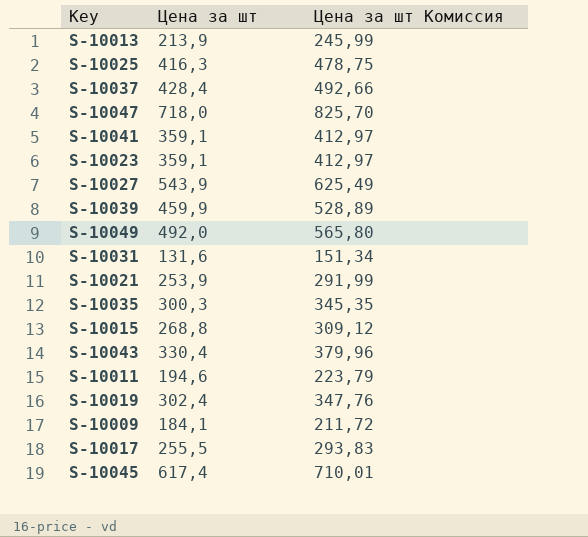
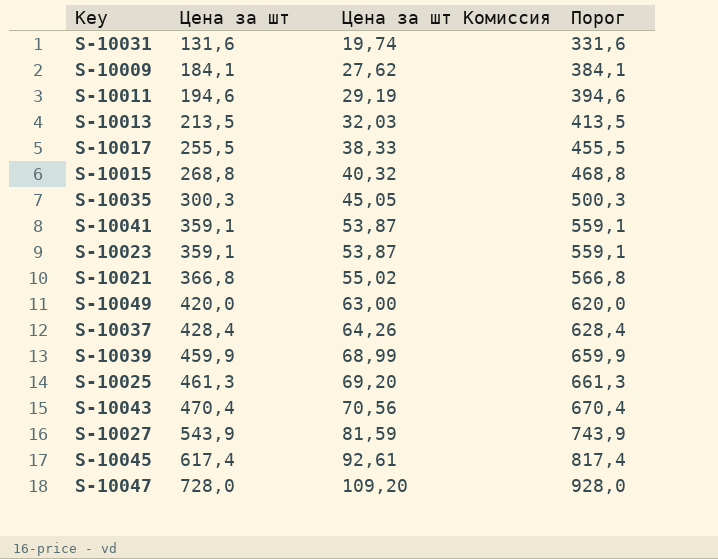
row order: none -> Цена за шт ascending
column Цена за шт Комиссия | formula: [Цена за шт] * 1,15 -> [Цена за шт] * 0,15
column Порог | formula: none -> [Цена за шт] + 200
row S-10019: 302,4 | 347,76 -> none
S-10013 | Цена за шт: 213,9 -> 213,5
S-10021 | Цена за шт: 253,9 -> 366,8
S-10049 | Цена за шт: 492,0 -> 420,0
S-10025 | Цена за шт: 416,3 -> 461,3
S-10043 | Цена за шт: 330,4 -> 470,4
S-10047 | Цена за шт: 718,0 -> 728,0

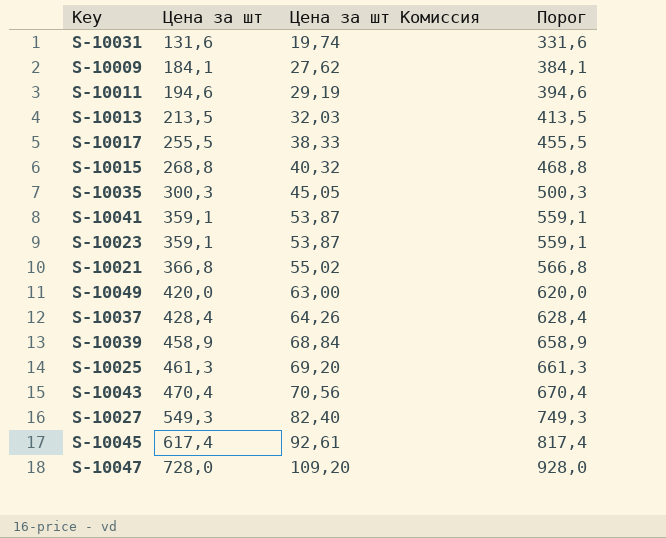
S-10039 | Цена за шт: 459,9 -> 458,9
S-10039 | Цена за шт Комиссия: 68,99 -> 68,84
S-10039 | Порог: 659,9 -> 658,9
S-10027 | Цена за шт: 543,9 -> 549,3
S-10027 | Цена за шт Комиссия: 81,59 -> 82,40
S-10027 | Порог: 743,9 -> 749,3

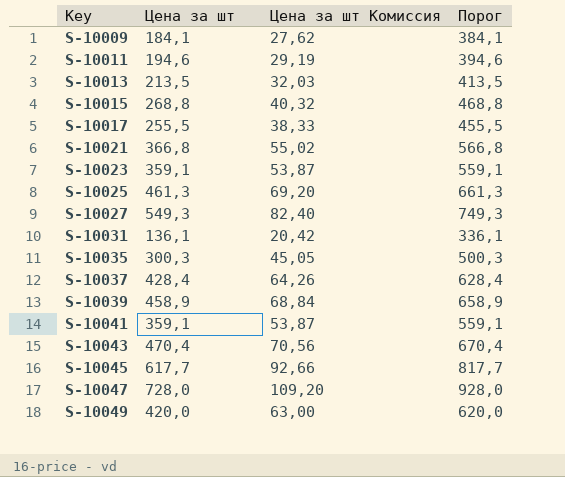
row order: Цена за шт ascending -> Key ascending
S-10031 | Цена за шт: 131,6 -> 136,1
S-10031 | Цена за шт Комиссия: 19,74 -> 20,42
S-10031 | Порог: 331,6 -> 336,1
S-10045 | Цена за шт: 617,4 -> 617,7
S-10045 | Цена за шт Комиссия: 92,61 -> 92,66
S-10045 | Порог: 817,4 -> 817,7

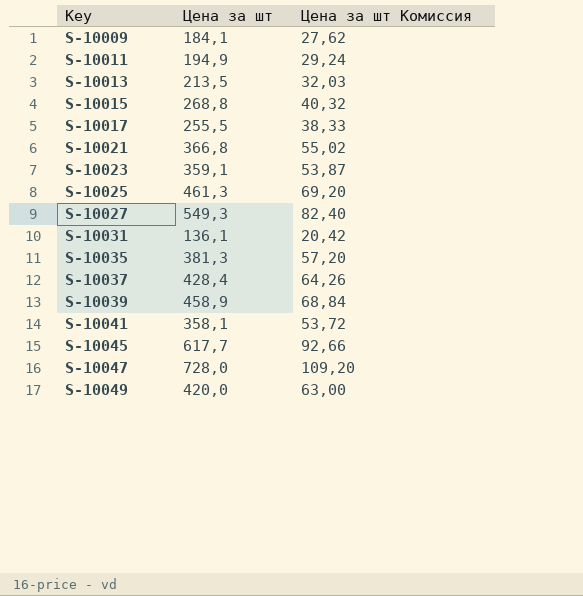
column Порог | formula: [Цена за шт] + 200 -> none
row S-10043: 470,4 | 70,56 | 670,4 -> none
S-10011 | Цена за шт: 194,6 -> 194,9
S-10011 | Цена за шт Комиссия: 29,19 -> 29,24
S-10035 | Цена за шт: 300,3 -> 381,3
S-10035 | Цена за шт Комиссия: 45,05 -> 57,20
S-10041 | Цена за шт: 359,1 -> 358,1
S-10041 | Цена за шт Комиссия: 53,87 -> 53,72

